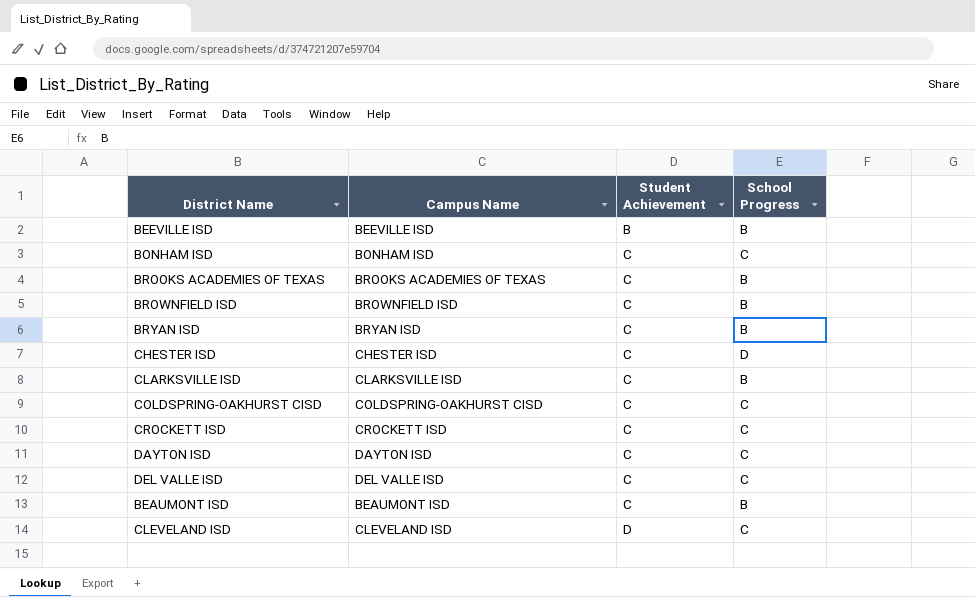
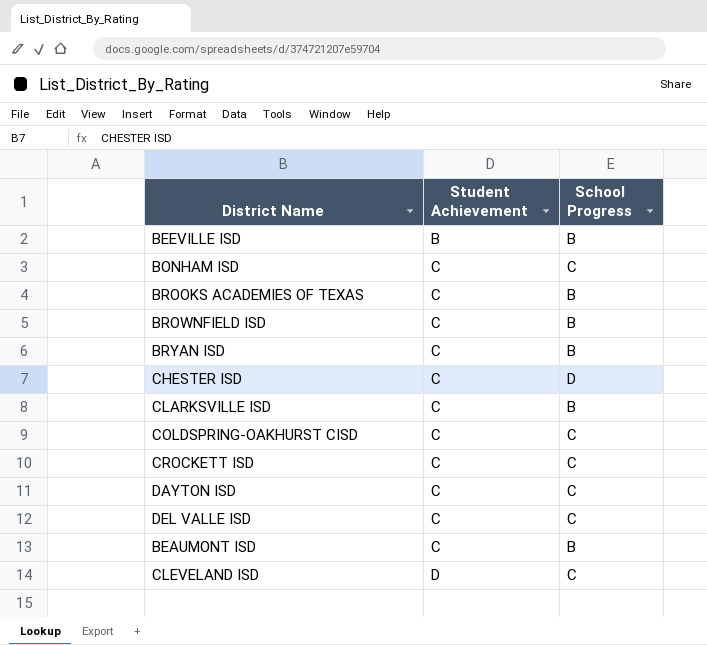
column Campus Name | position: 2 -> none

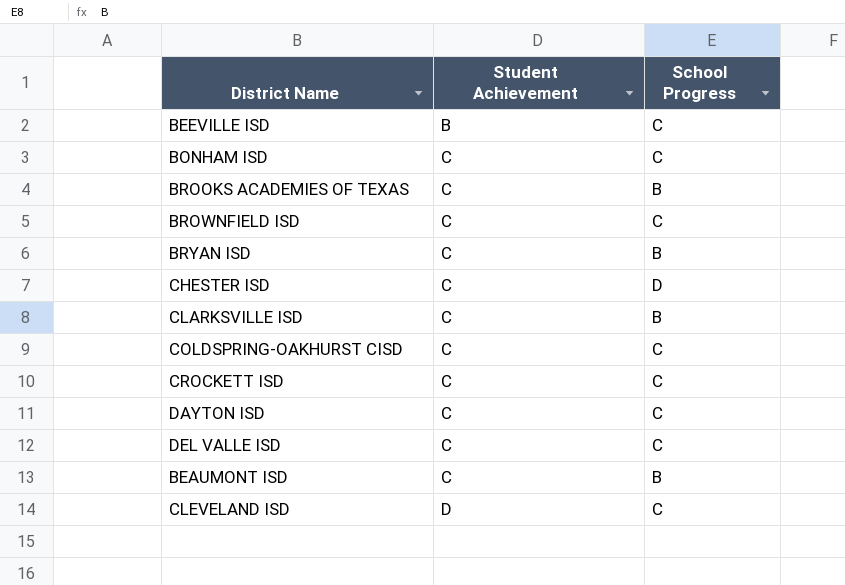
BEEVILLE ISD | School Progress: B -> C
BROWNFIELD ISD | School Progress: B -> C

